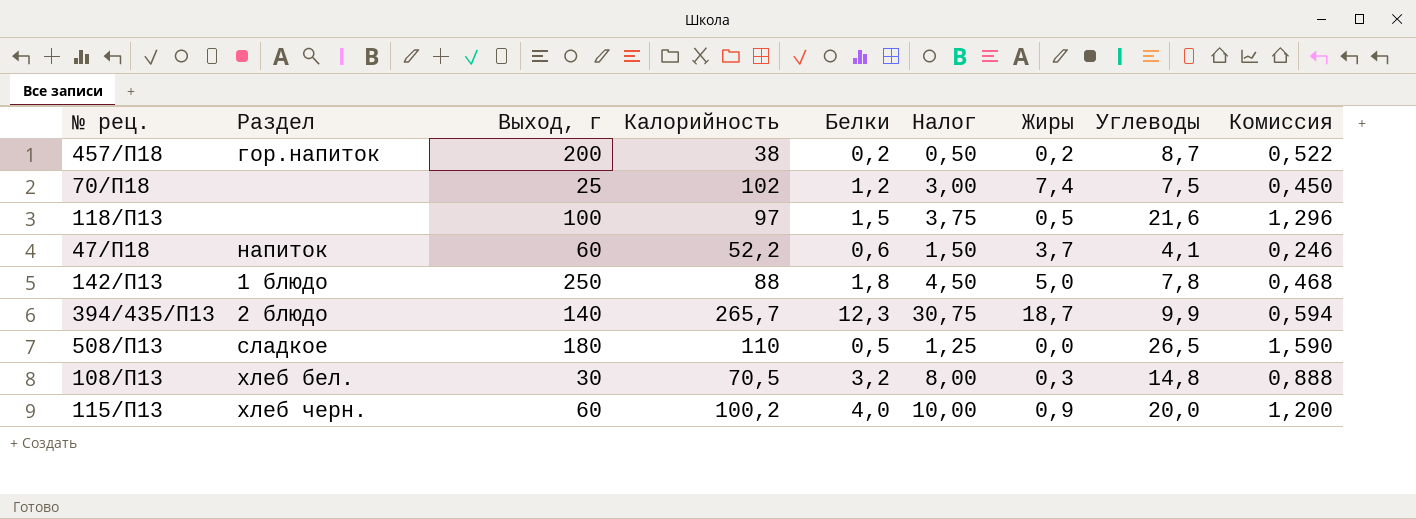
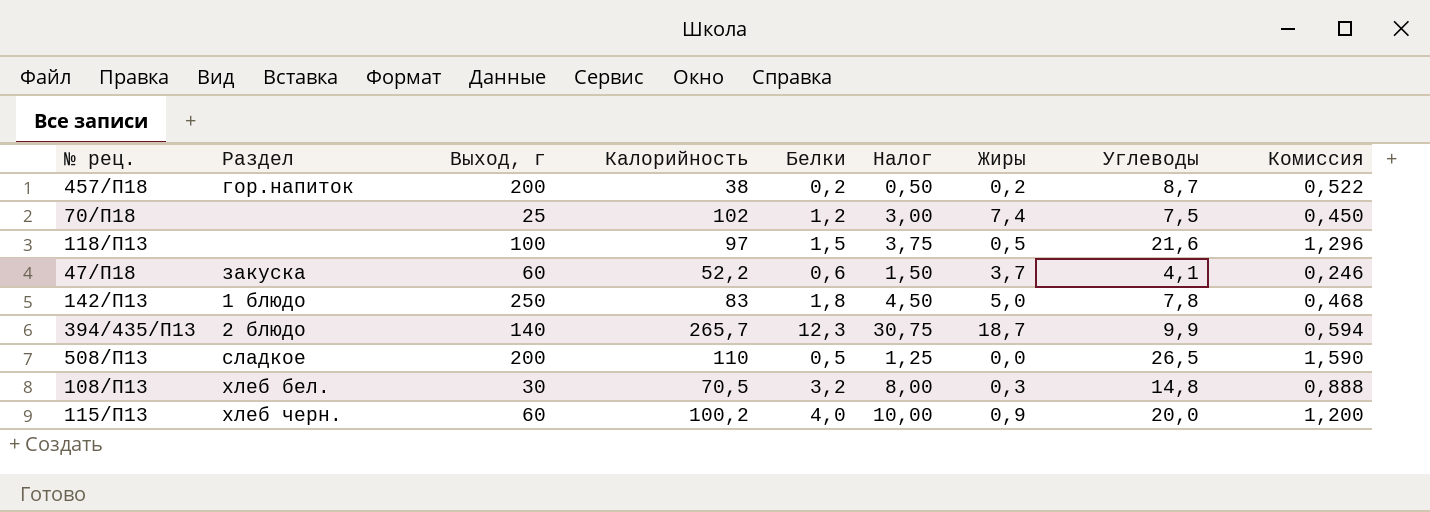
47/П18 | Раздел: напиток -> закуска
142/П13 | Калорийность: 88 -> 83
508/П13 | Выход, г: 180 -> 200

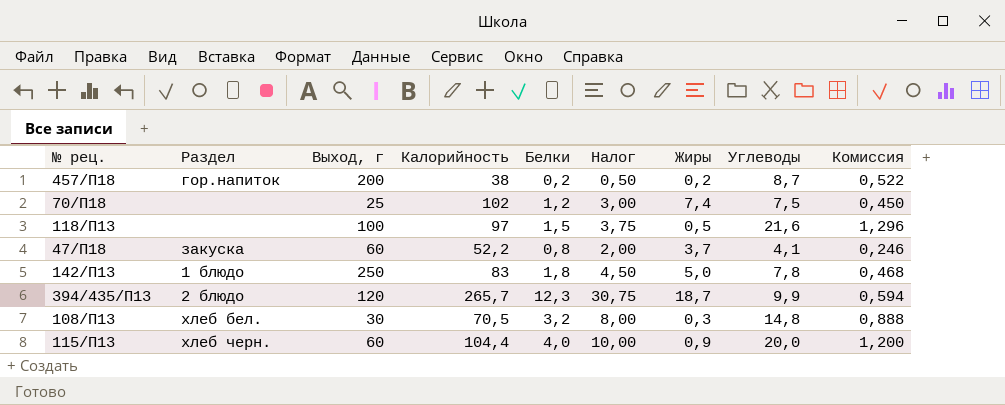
row 508/П13: сладкое | 200 | 110 | 0,5 | 1,25 | 0,0 | 26,5 | 1,590 -> none
47/П18 | Белки: 0,6 -> 0,8
47/П18 | Налог: 1,50 -> 2,00
394/435/П13 | Выход, г: 140 -> 120
115/П13 | Калорийность: 100,2 -> 104,4

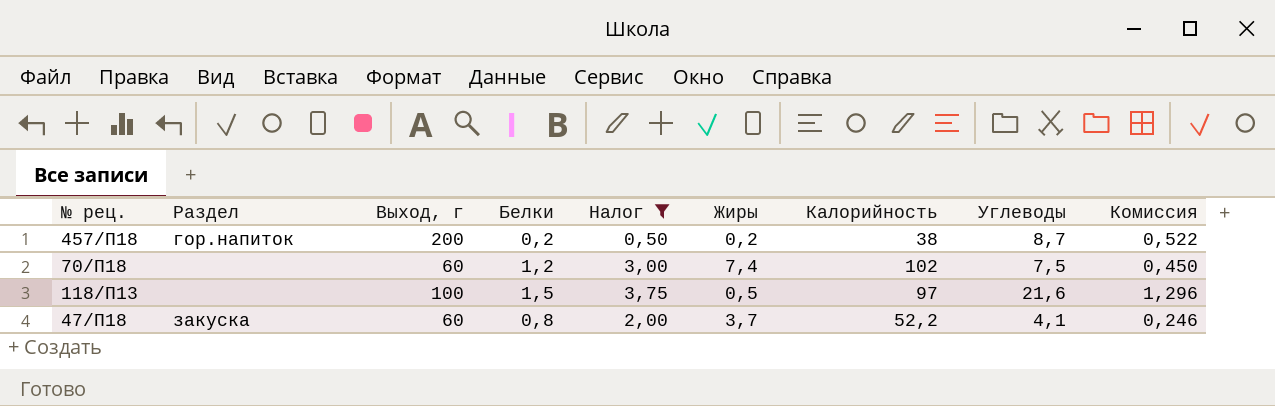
filter: none -> Налог <= 3,75
column Калорийность | position: 4 -> 7
70/П18 | Выход, г: 25 -> 60

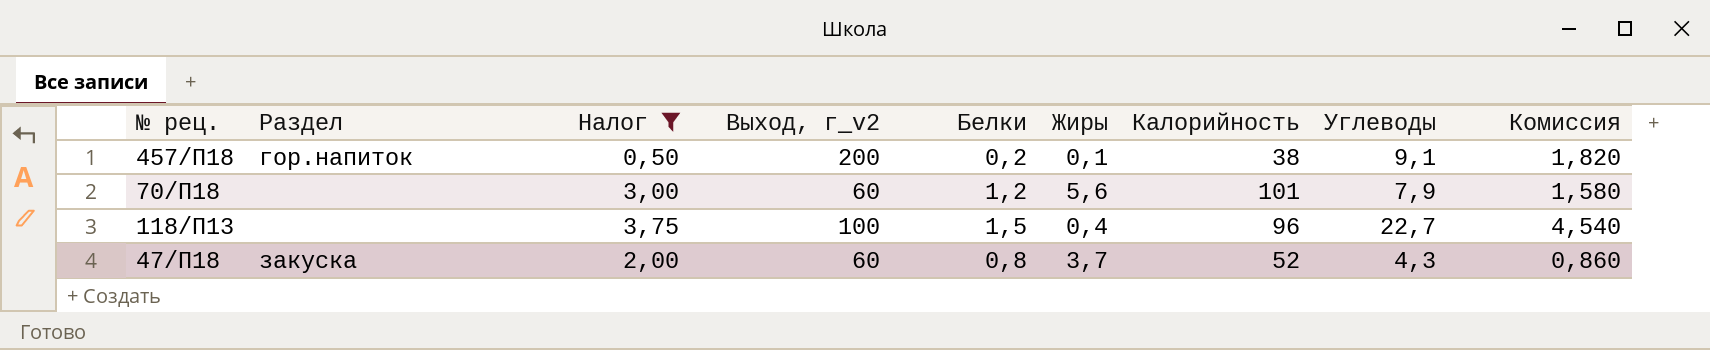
column Налог | position: 5 -> 3
column name: Выход, г -> Выход, г_v2
column Комиссия | formula: [Углеводы] * 0,06 -> [Углеводы] * 0,2
457/П18 | Жиры: 0,2 -> 0,1
457/П18 | Углеводы: 8,7 -> 9,1
70/П18 | Жиры: 7,4 -> 5,6
70/П18 | Калорийность: 102 -> 101
70/П18 | Углеводы: 7,5 -> 7,9
118/П13 | Жиры: 0,5 -> 0,4
118/П13 | Калорийность: 97 -> 96
118/П13 | Углеводы: 21,6 -> 22,7
47/П18 | Калорийность: 52,2 -> 52
47/П18 | Углеводы: 4,1 -> 4,3

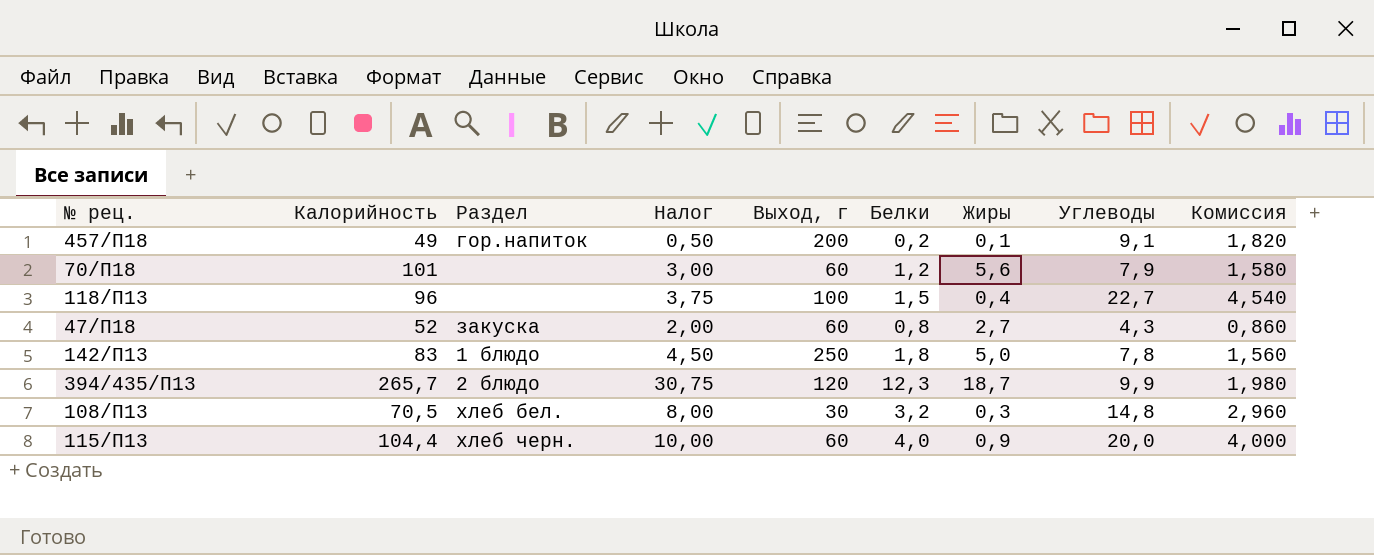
filter: Налог <= 3,75 -> none
column Калорийность | position: 7 -> 2
column name: Выход, г_v2 -> Выход, г
457/П18 | Калорийность: 38 -> 49
47/П18 | Жиры: 3,7 -> 2,7

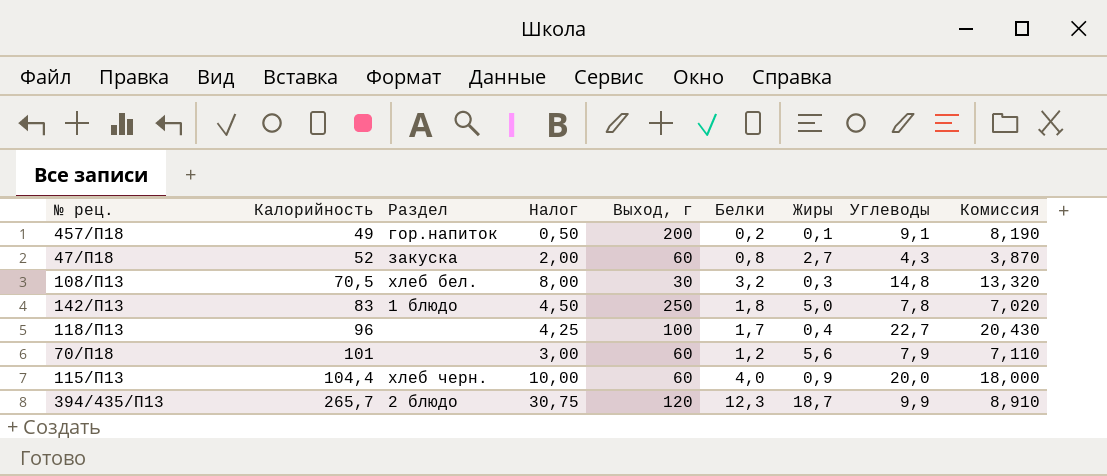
row order: none -> Калорийность ascending
column Комиссия | formula: [Углеводы] * 0,2 -> [Углеводы] * 0,9
118/П13 | Налог: 3,75 -> 4,25
118/П13 | Белки: 1,5 -> 1,7

